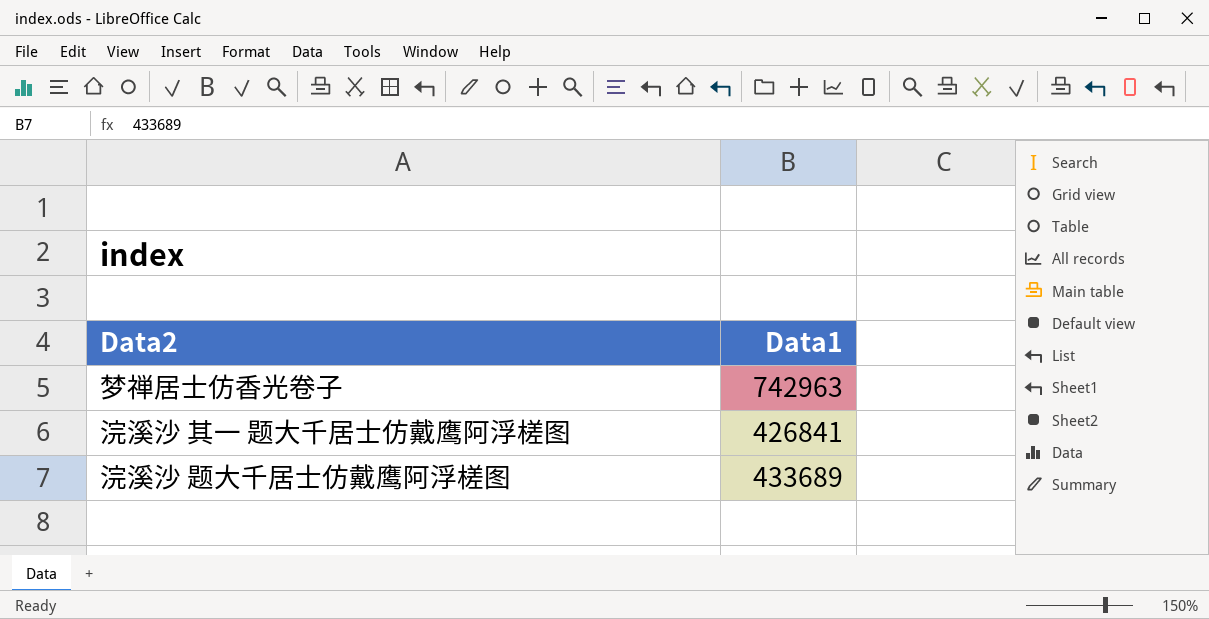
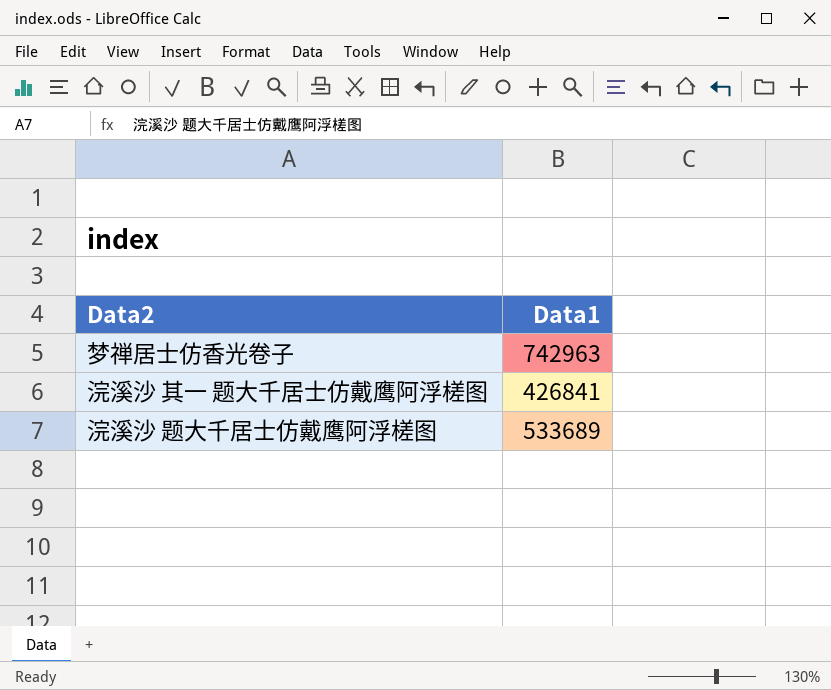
浣溪沙 题大千居士仿戴鹰阿浮槎图 | Data1: 433689 -> 533689

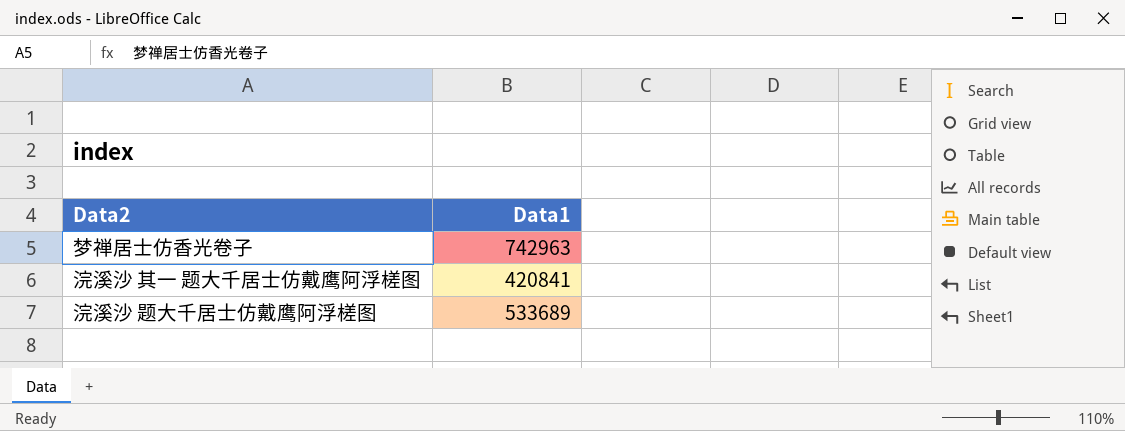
浣溪沙 其一 题大千居士仿戴鹰阿浮槎图 | Data1: 426841 -> 420841

